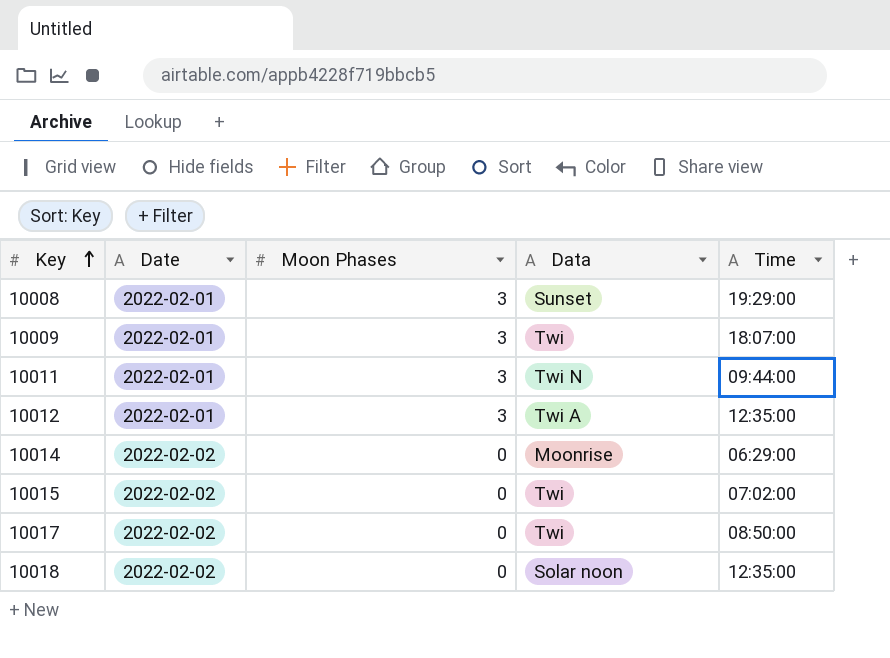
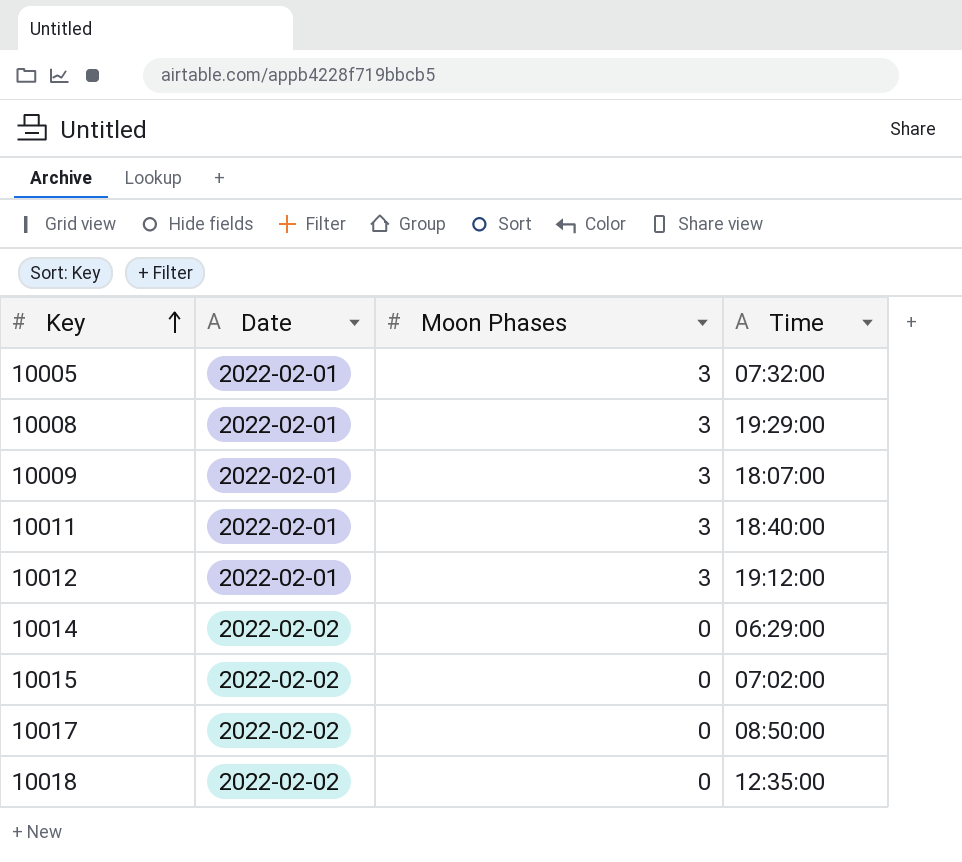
column Data | position: 4 -> none
row 10005: none -> 2022-02-01 | 3 | 07:32:00
10011 | Time: 09:44:00 -> 18:40:00
10012 | Time: 12:35:00 -> 19:12:00

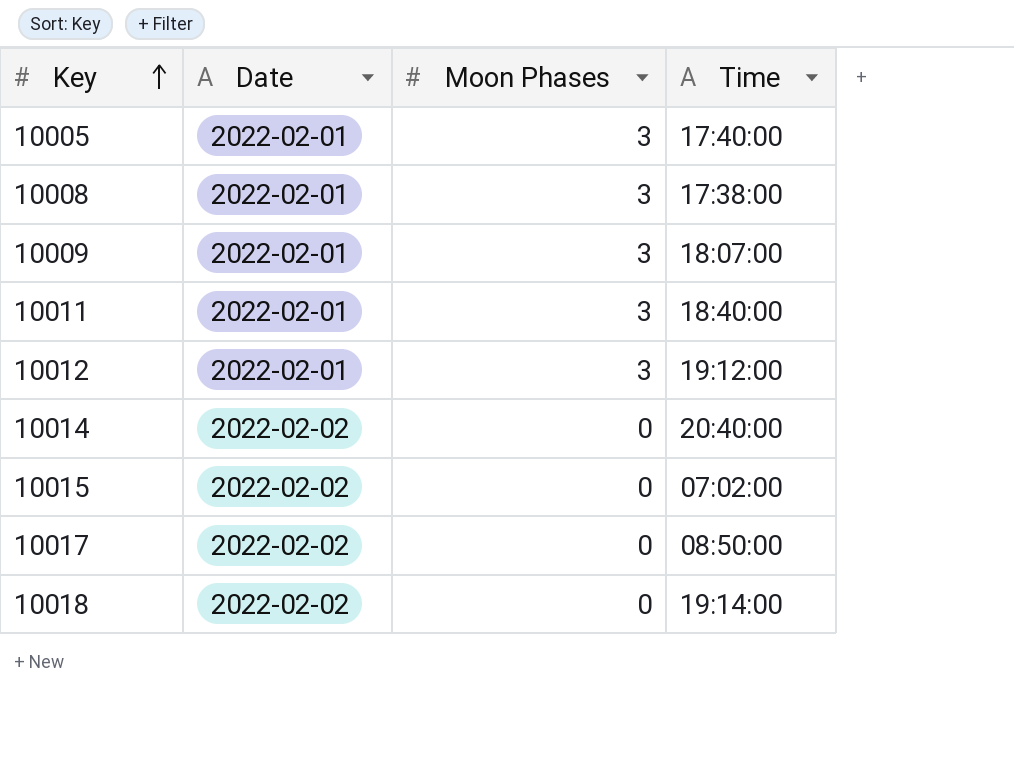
10005 | Time: 07:32:00 -> 17:40:00
10008 | Time: 19:29:00 -> 17:38:00
10014 | Time: 06:29:00 -> 20:40:00
10018 | Time: 12:35:00 -> 19:14:00

